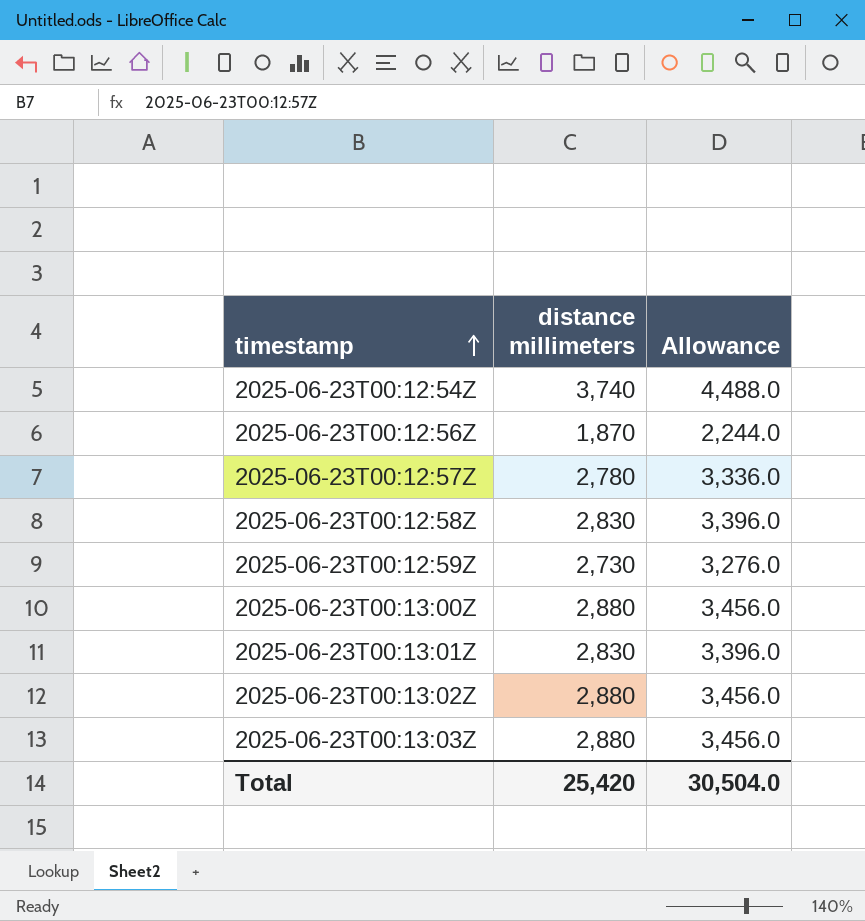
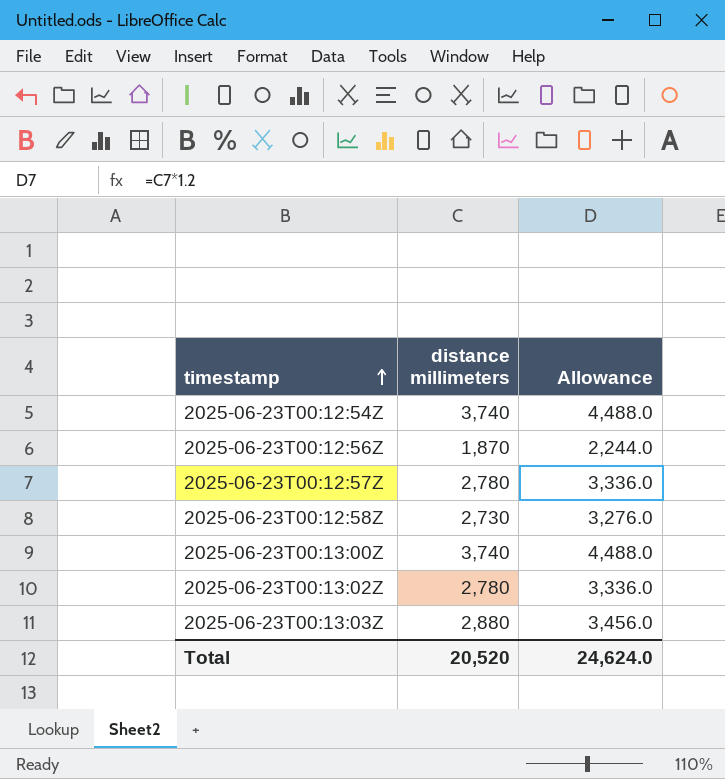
row 2025-06-23T00:12:59Z: 2,730 | 3,276.0 -> none
row 2025-06-23T00:13:01Z: 2,830 | 3,396.0 -> none
2025-06-23T00:12:58Z | distance millimeters: 2,830 -> 2,730
2025-06-23T00:12:58Z | Allowance: 3,396.0 -> 3,276.0
2025-06-23T00:13:00Z | distance millimeters: 2,880 -> 3,740
2025-06-23T00:13:00Z | Allowance: 3,456.0 -> 4,488.0
2025-06-23T00:13:02Z | distance millimeters: 2,880 -> 2,780
2025-06-23T00:13:02Z | Allowance: 3,456.0 -> 3,336.0
Total | distance millimeters: 25,420 -> 20,520
Total | Allowance: 30,504.0 -> 24,624.0

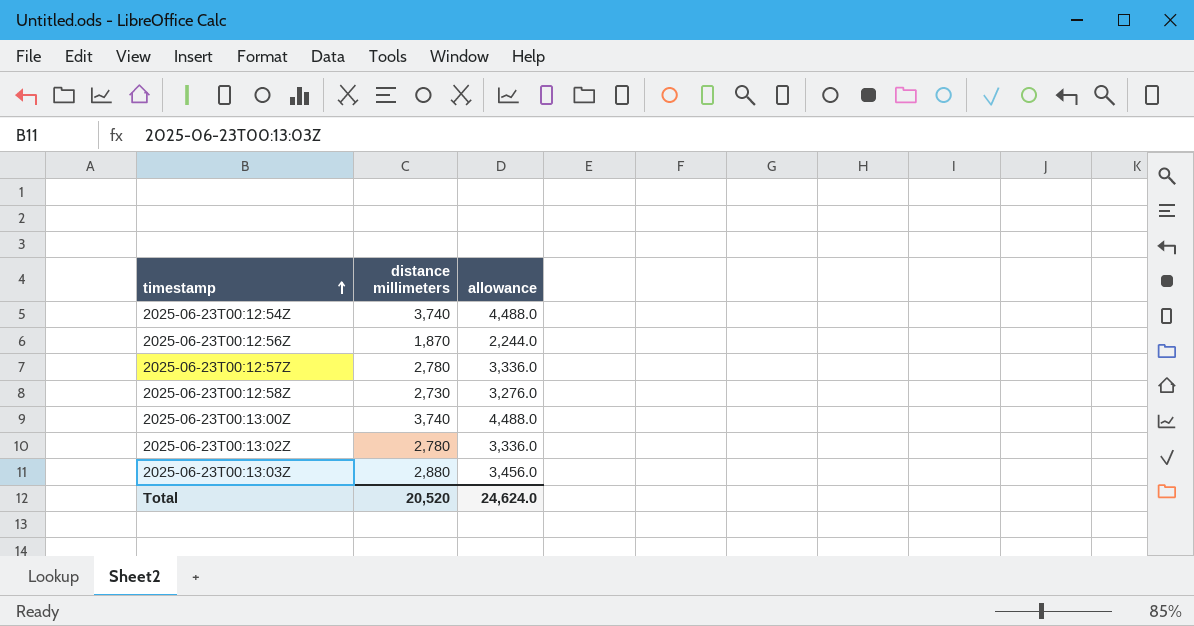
column name: Allowance -> allowance

